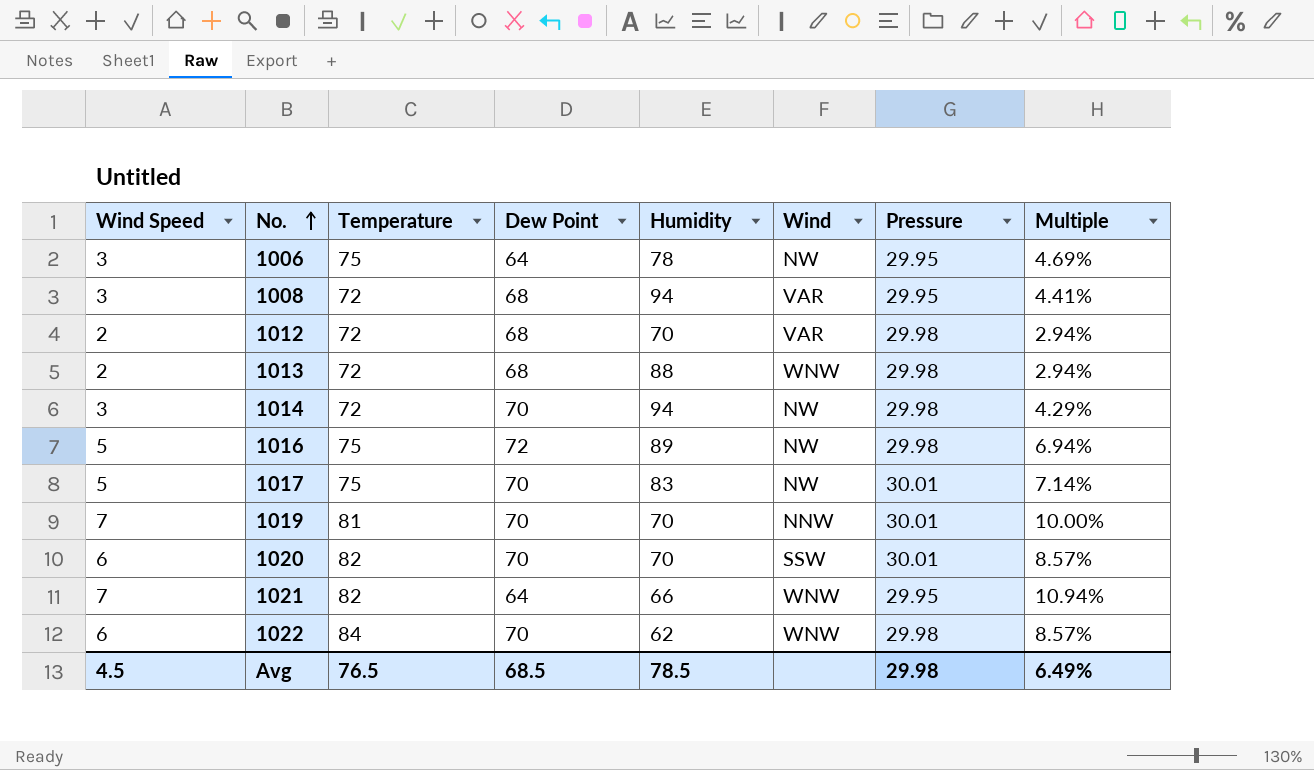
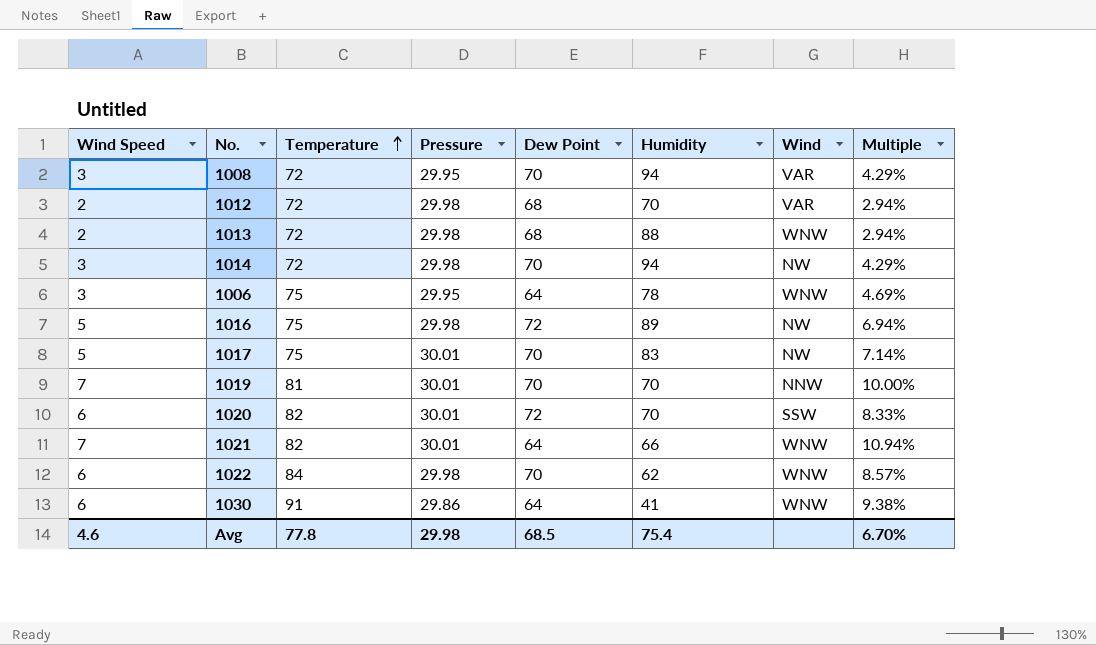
row order: No. ascending -> Temperature ascending
column Pressure | position: 7 -> 4
1008 | Dew Point: 68 -> 70
1008 | Multiple: 4.41% -> 4.29%
1006 | Wind: NW -> WNW
1020 | Dew Point: 70 -> 72
1020 | Multiple: 8.57% -> 8.33%
1021 | Pressure: 29.95 -> 30.01
row 1030: none -> 6 | 91 | 29.86 | 64 | 41 | WNW | 9.38%
Avg | Wind Speed: 4.5 -> 4.6
Avg | Temperature: 76.5 -> 77.8
Avg | Humidity: 78.5 -> 75.4
Avg | Multiple: 6.49% -> 6.70%

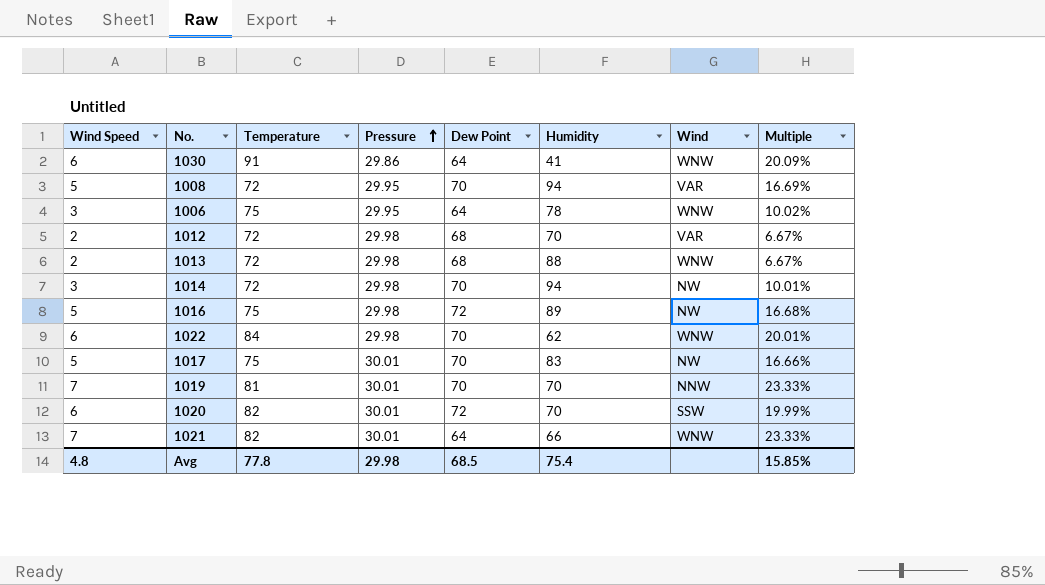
row order: Temperature ascending -> Pressure ascending
column Multiple | formula: [Wind Speed] / [Dew Point] -> [Wind Speed] / [Pressure]
1008 | Wind Speed: 3 -> 5
Avg | Wind Speed: 4.6 -> 4.8
Avg | Multiple: 6.70% -> 15.85%

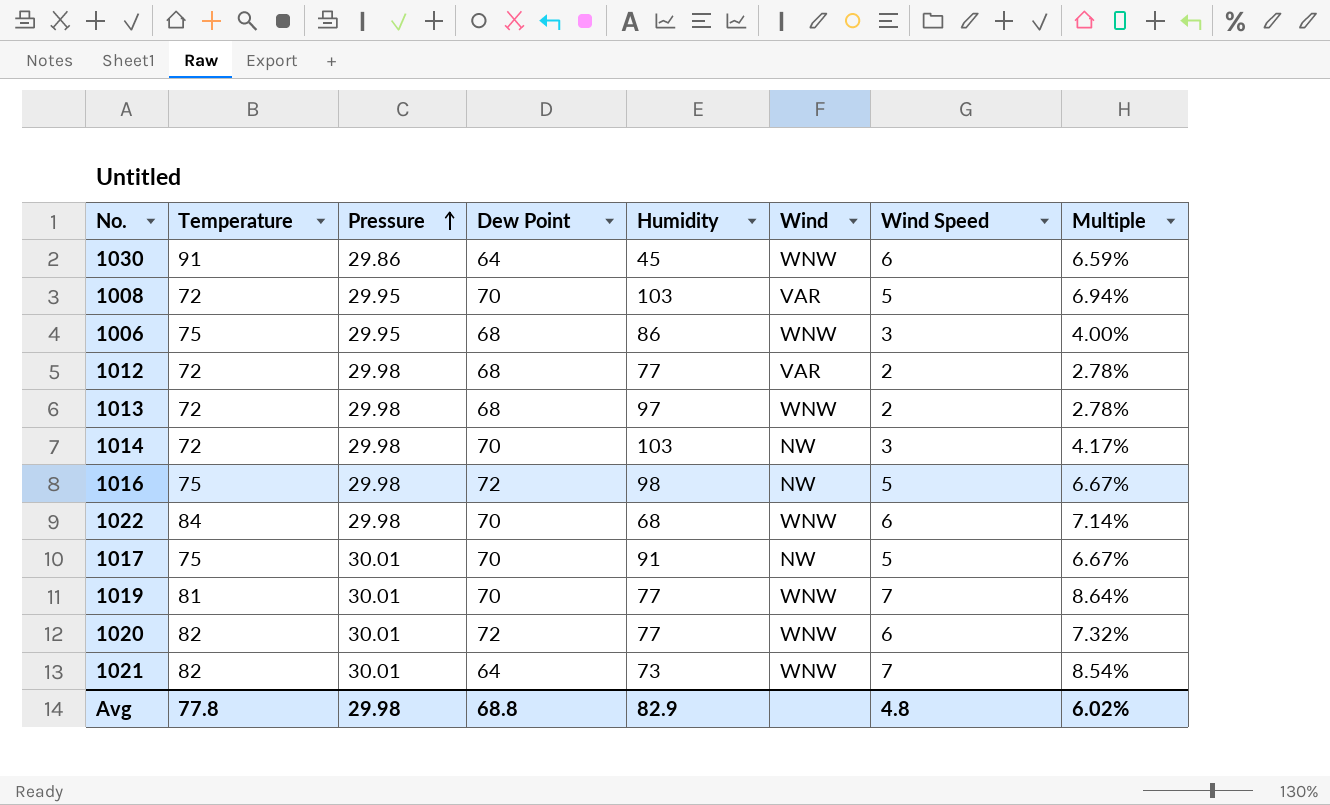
column Wind Speed | position: 1 -> 7
column Multiple | formula: [Wind Speed] / [Pressure] -> [Wind Speed] / [Temperature]
1030 | Humidity: 41 -> 45
1008 | Humidity: 94 -> 103
1006 | Dew Point: 64 -> 68
1006 | Humidity: 78 -> 86
1012 | Humidity: 70 -> 77
1013 | Humidity: 88 -> 97
1014 | Humidity: 94 -> 103
1016 | Humidity: 89 -> 98
1022 | Humidity: 62 -> 68
1017 | Humidity: 83 -> 91
1019 | Humidity: 70 -> 77
1019 | Wind: NNW -> WNW
1020 | Humidity: 70 -> 77
1020 | Wind: SSW -> WNW
1021 | Humidity: 66 -> 73
Avg | Dew Point: 68.5 -> 68.8
Avg | Humidity: 75.4 -> 82.9
Avg | Multiple: 15.85% -> 6.02%

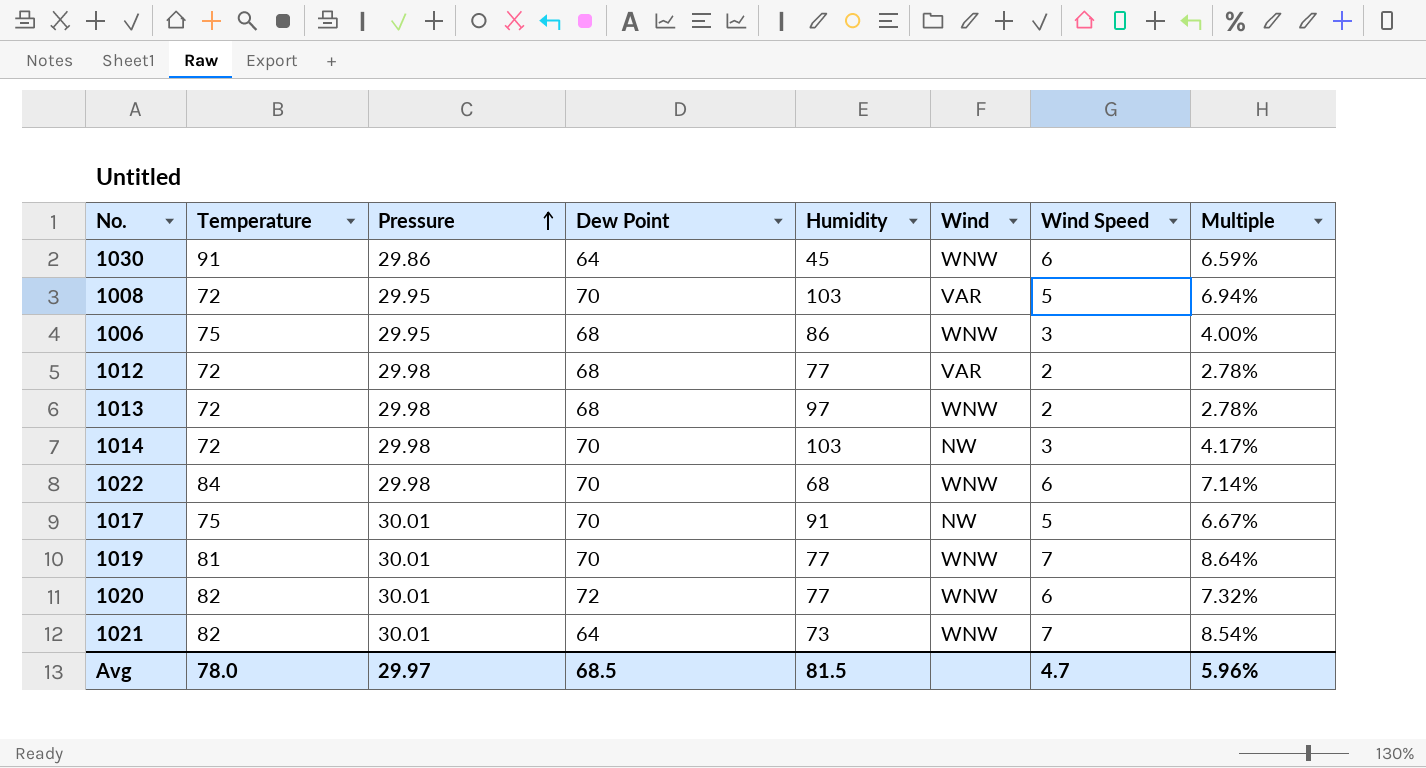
row 1016: 75 | 29.98 | 72 | 98 | NW | 5 | 6.67% -> none
Avg | Temperature: 77.8 -> 78.0
Avg | Pressure: 29.98 -> 29.97
Avg | Dew Point: 68.8 -> 68.5
Avg | Humidity: 82.9 -> 81.5
Avg | Wind Speed: 4.8 -> 4.7
Avg | Multiple: 6.02% -> 5.96%

